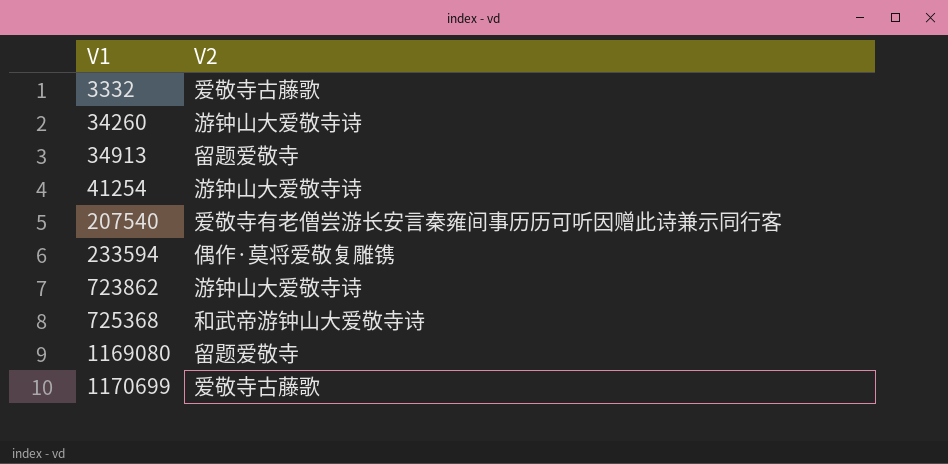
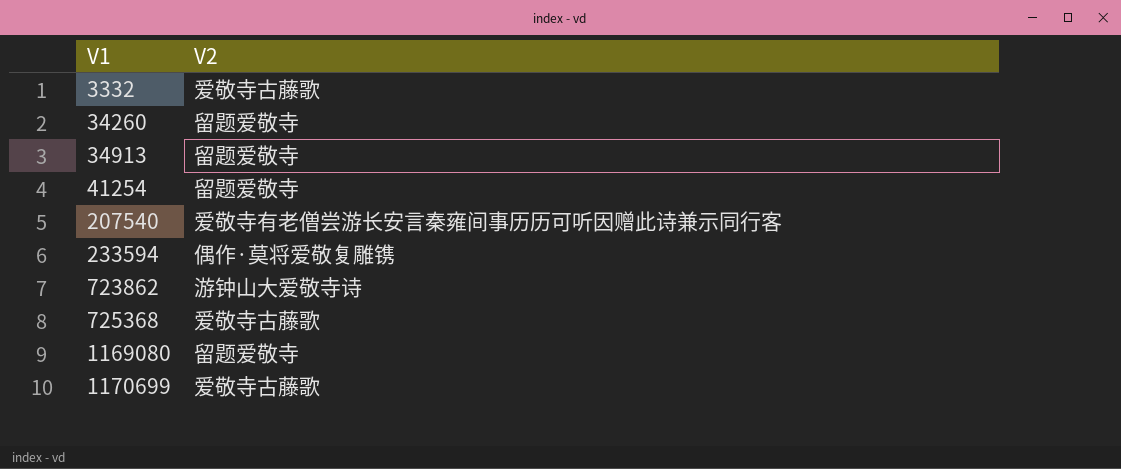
34260 | V2: 游钟山大爱敬寺诗 -> 留题爱敬寺
41254 | V2: 游钟山大爱敬寺诗 -> 留题爱敬寺
725368 | V2: 和武帝游钟山大爱敬寺诗 -> 爱敬寺古藤歌

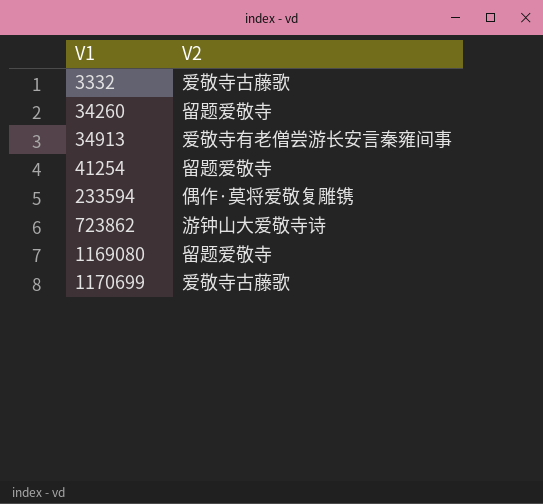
row 207540: 爱敬寺有老僧尝游长安言秦雍间事历历可听因赠此诗兼示同行客 -> none
row 725368: 爱敬寺古藤歌 -> none
34913 | V2: 留题爱敬寺 -> 爱敬寺有老僧尝游长安言秦雍间事

